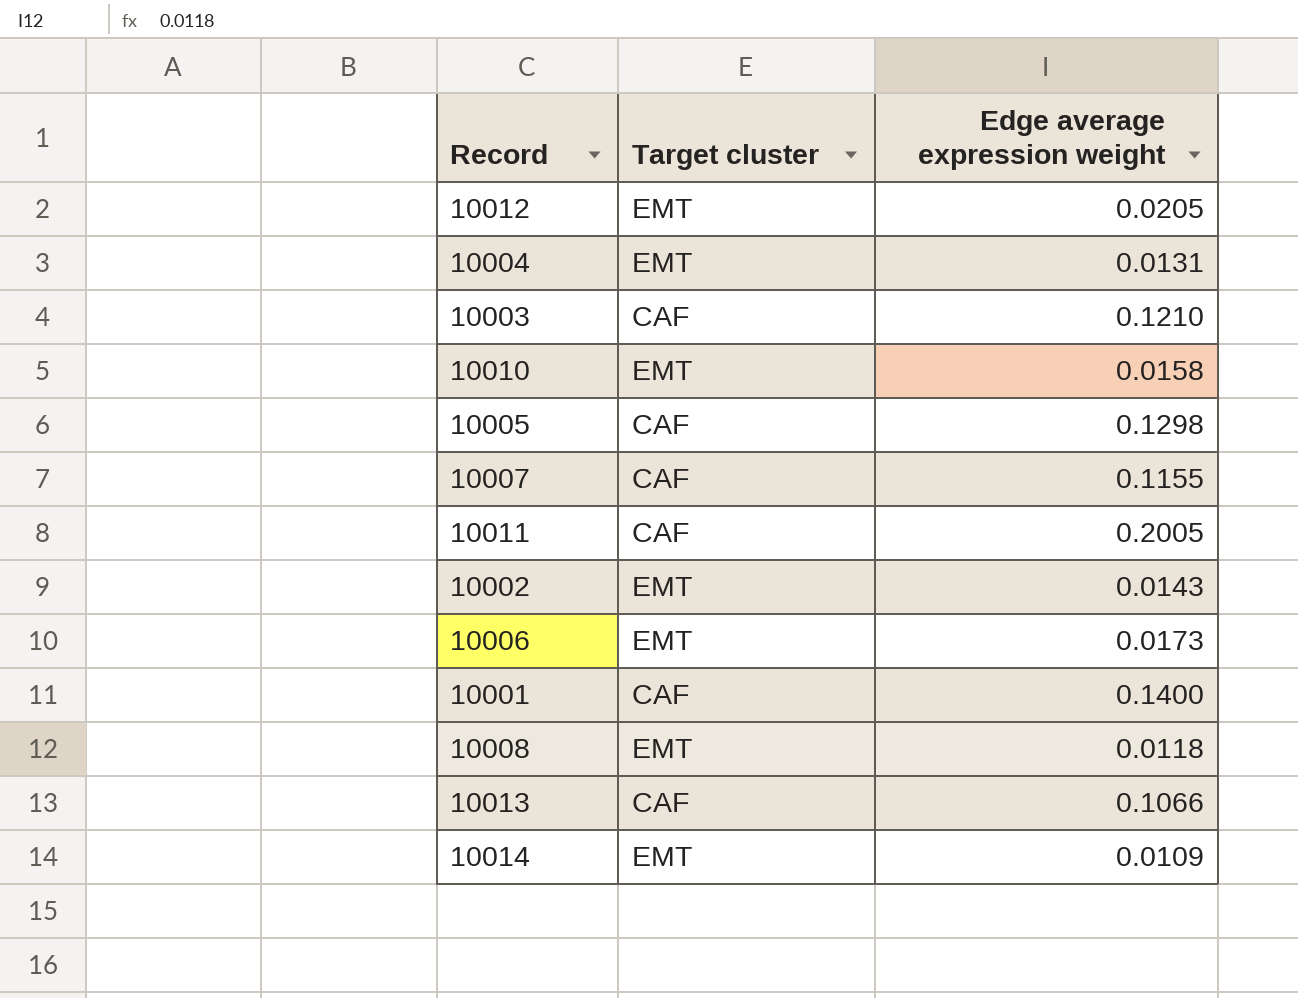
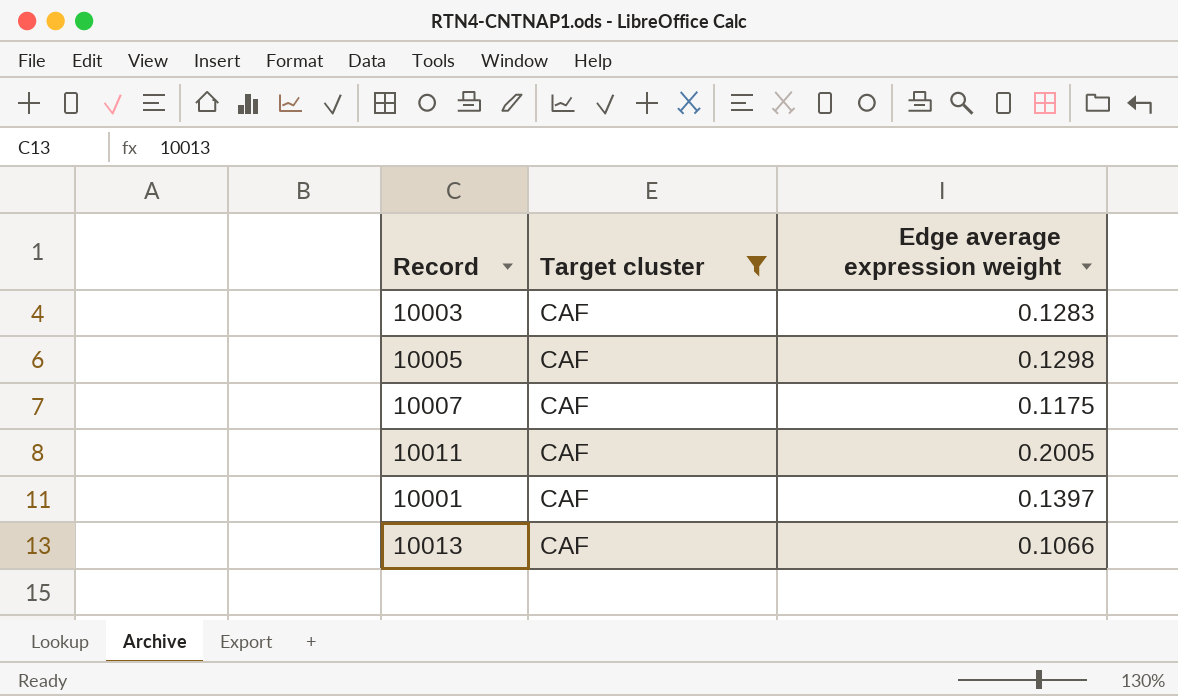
filter: none -> Target cluster = CAF
10003 | Edge average expression weight: 0.1210 -> 0.1283
10007 | Edge average expression weight: 0.1155 -> 0.1175
10001 | Edge average expression weight: 0.1400 -> 0.1397

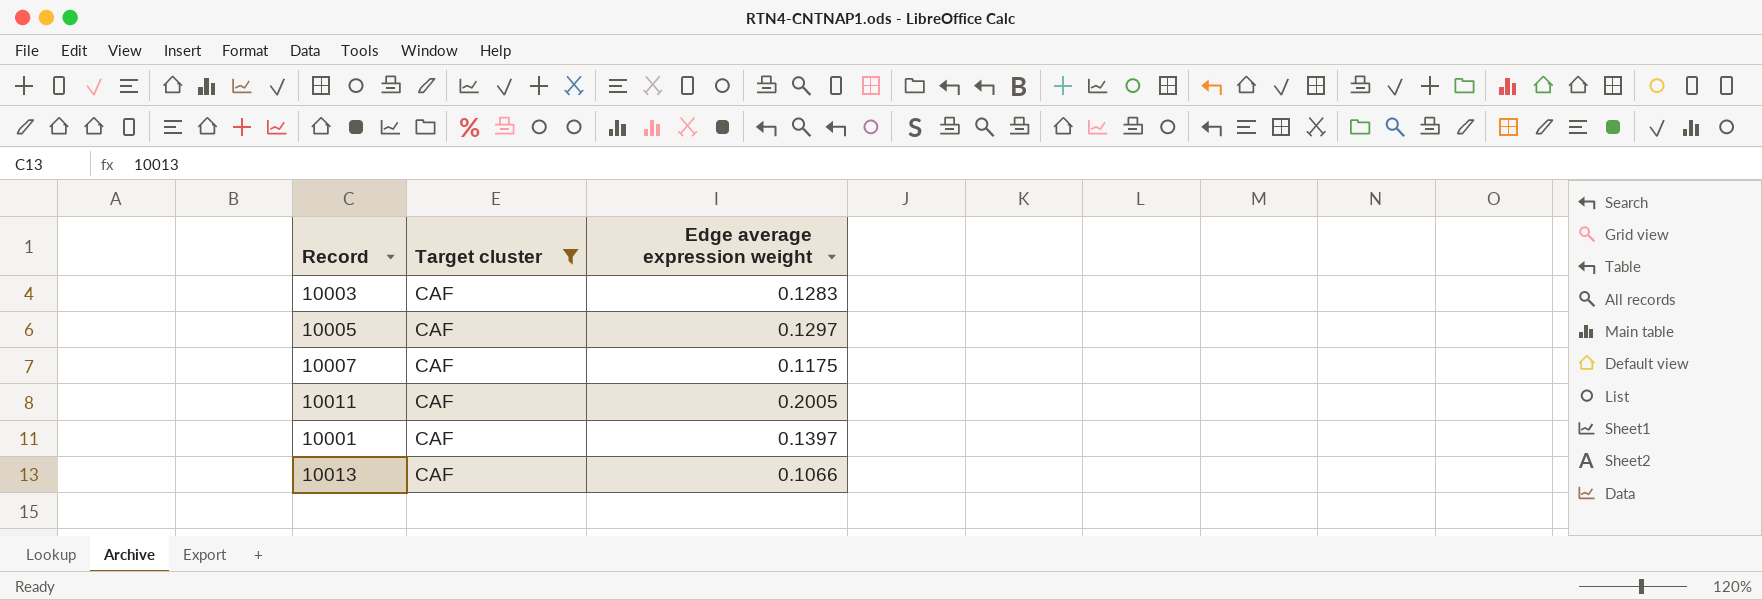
10005 | Edge average expression weight: 0.1298 -> 0.1297

